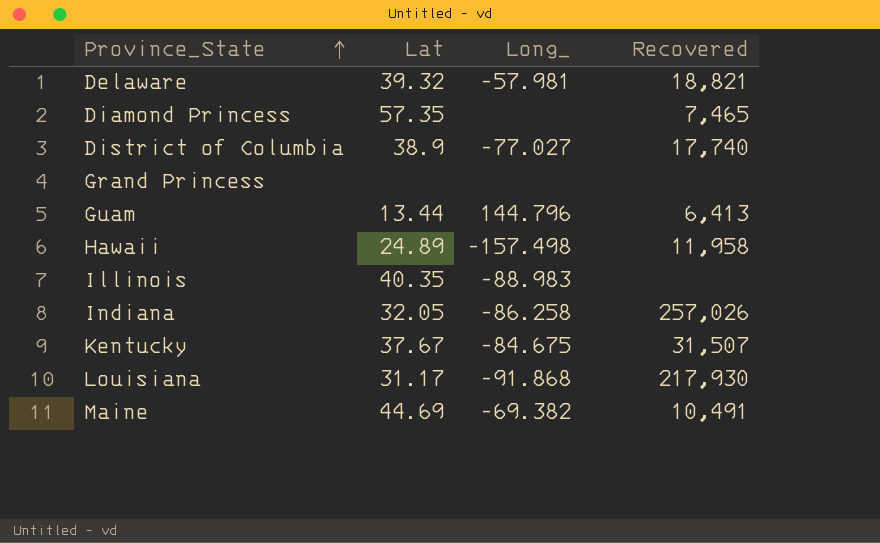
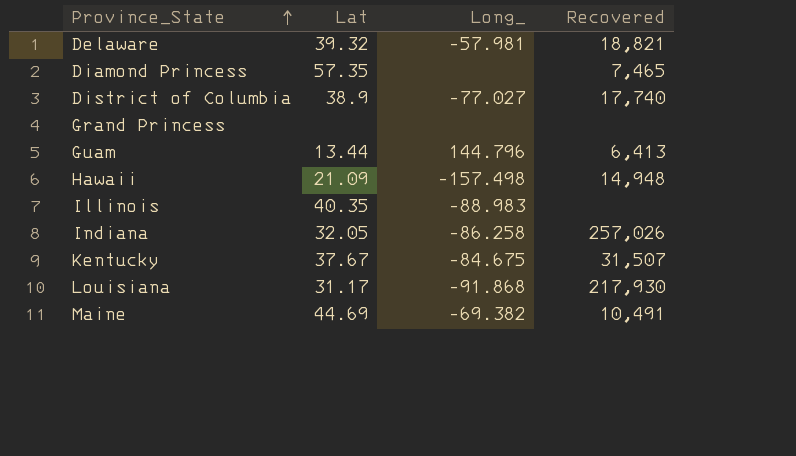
Hawaii | Lat: 24.89 -> 21.09
Hawaii | Recovered: 11,958 -> 14,948

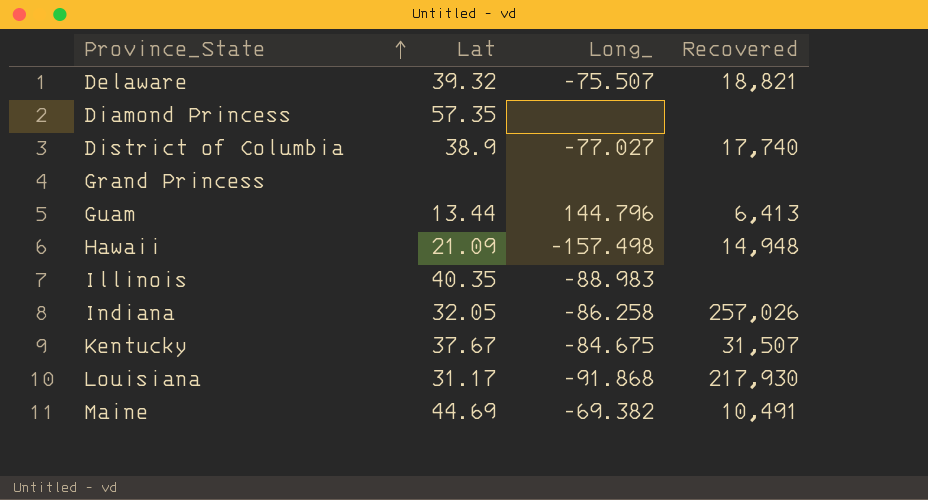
Delaware | Long_: -57.981 -> -75.507
Diamond Princess | Recovered: 7,465 -> none

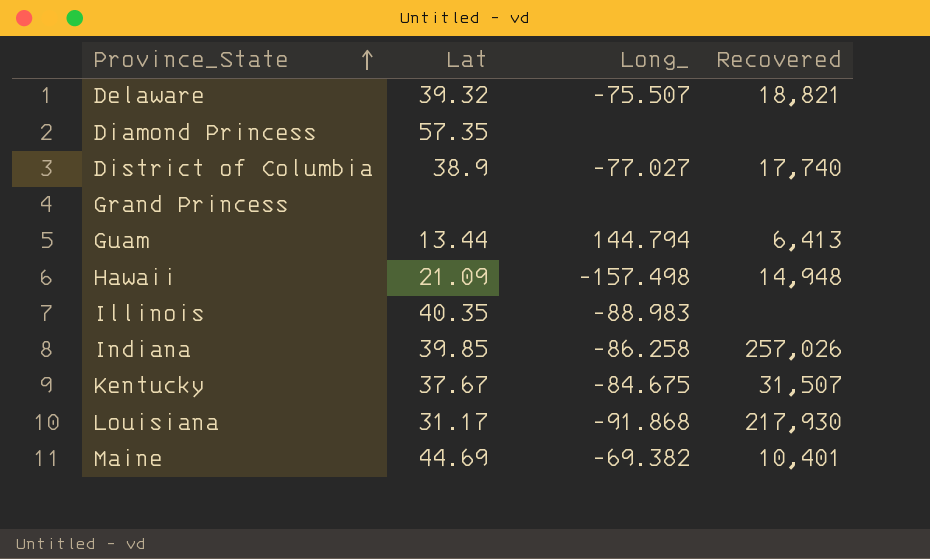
Guam | Long_: 144.796 -> 144.794
Indiana | Lat: 32.05 -> 39.85
Maine | Recovered: 10,491 -> 10,401

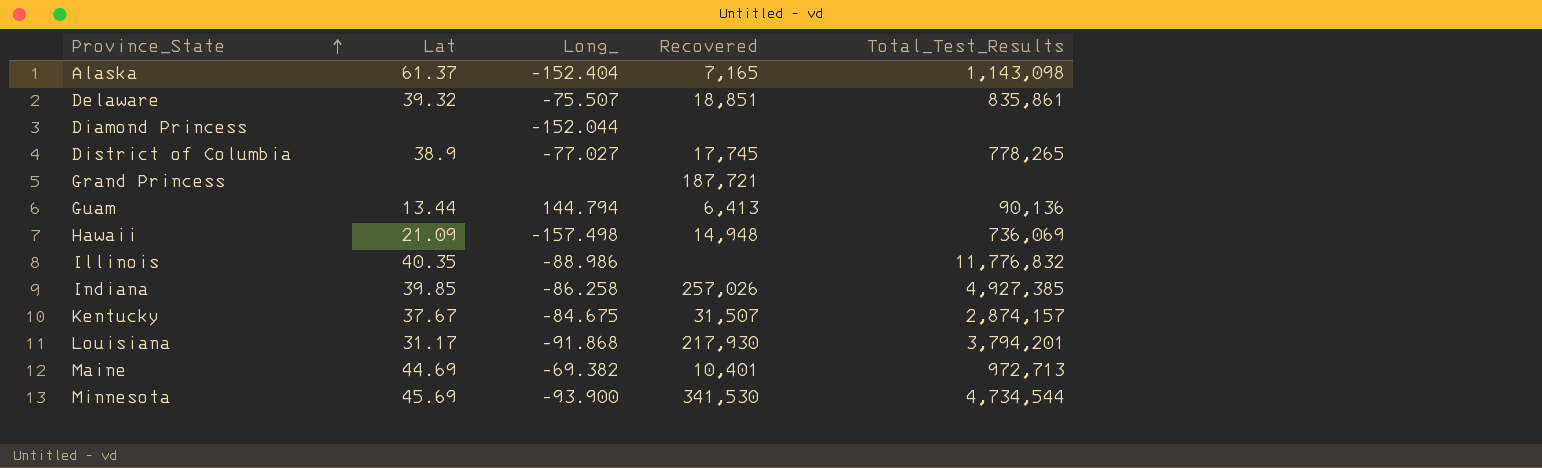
column Total_Test_Results | position: none -> 5
row Alaska: none -> 61.37 | -152.404 | 7,165 | 1,143,098
Delaware | Recovered: 18,821 -> 18,851
Diamond Princess | Lat: 57.35 -> none
Diamond Princess | Long_: none -> -152.044
District of Columbia | Recovered: 17,740 -> 17,745
Grand Princess | Recovered: none -> 187,721
Illinois | Long_: -88.983 -> -88.986
row Minnesota: none -> 45.69 | -93.900 | 341,530 | 4,734,544

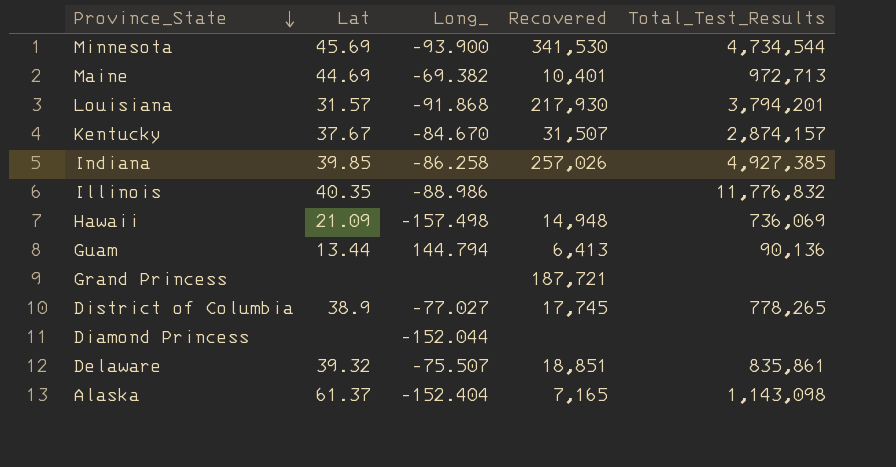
row order: Province_State ascending -> Province_State descending
Louisiana | Lat: 31.17 -> 31.57
Kentucky | Long_: -84.675 -> -84.670

